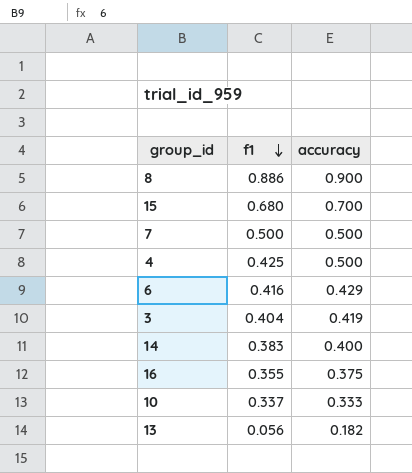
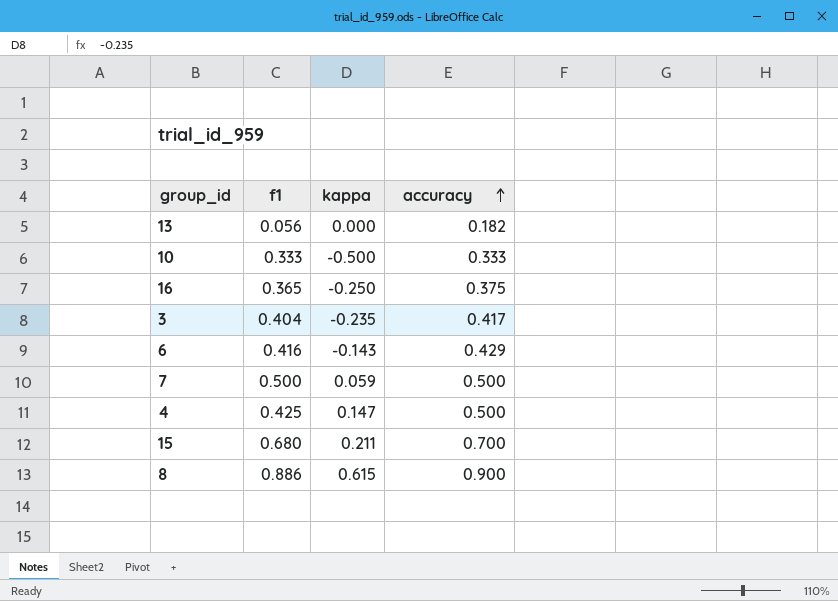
row order: f1 descending -> accuracy ascending
column kappa | position: none -> 3
row 14: 0.383 | 0.400 -> none
10 | f1: 0.337 -> 0.333
16 | f1: 0.355 -> 0.365
3 | accuracy: 0.419 -> 0.417

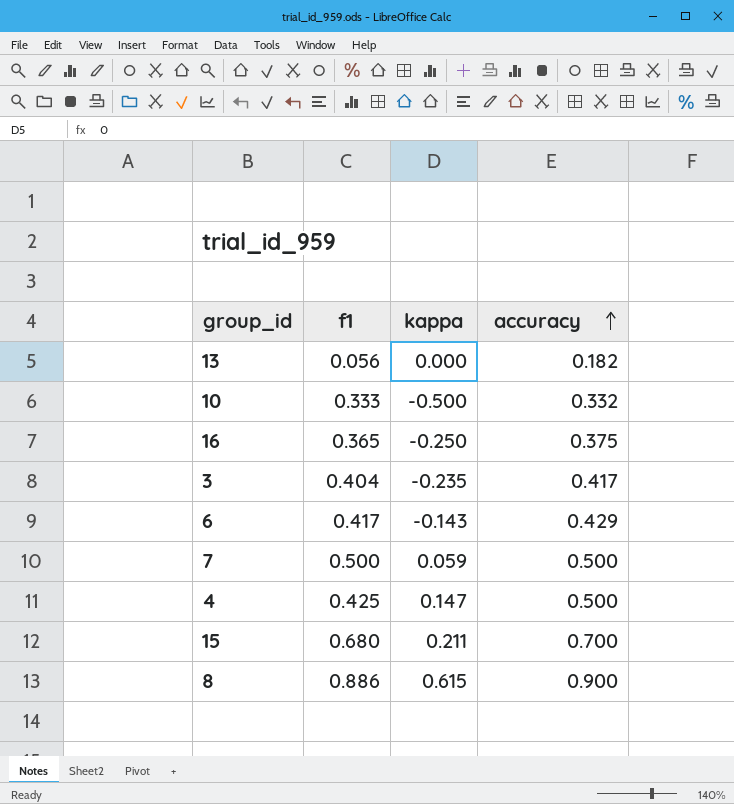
10 | accuracy: 0.333 -> 0.332
6 | f1: 0.416 -> 0.417

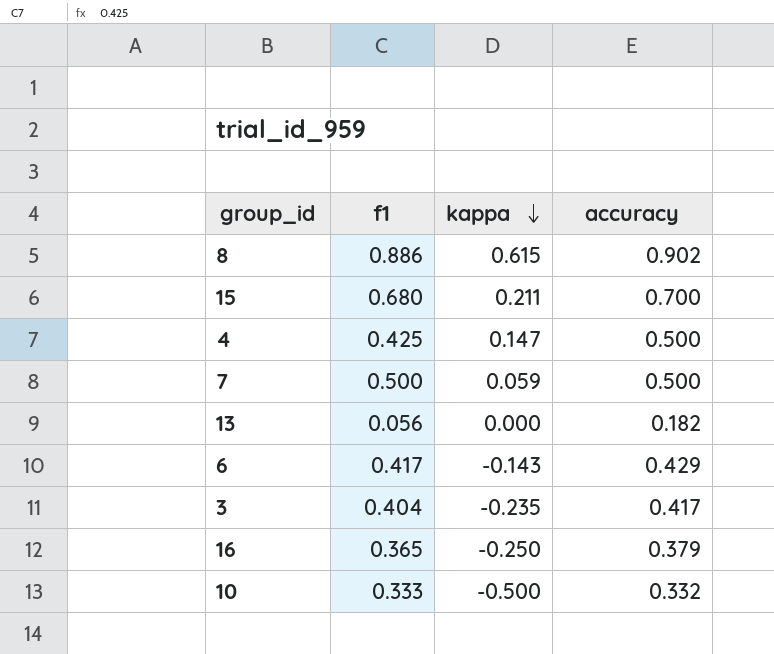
row order: accuracy ascending -> kappa descending
8 | accuracy: 0.900 -> 0.902
16 | accuracy: 0.375 -> 0.379

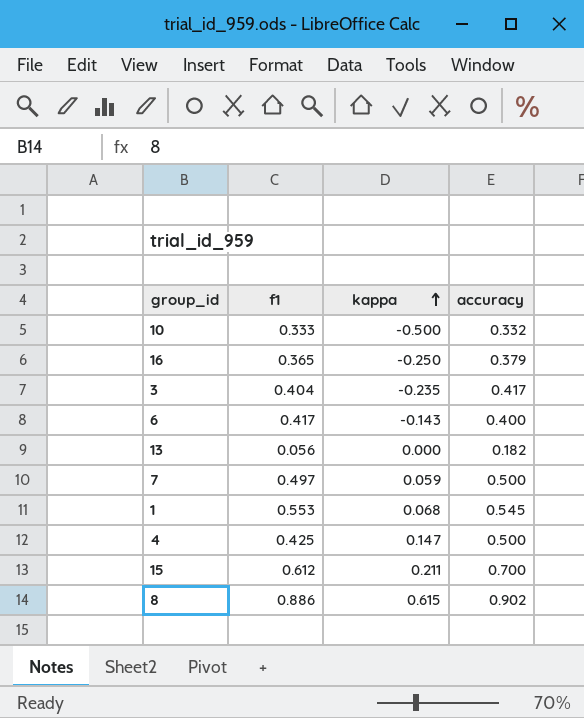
row order: kappa descending -> kappa ascending
6 | accuracy: 0.429 -> 0.400
7 | f1: 0.500 -> 0.497
row 1: none -> 0.553 | 0.068 | 0.545
15 | f1: 0.680 -> 0.612

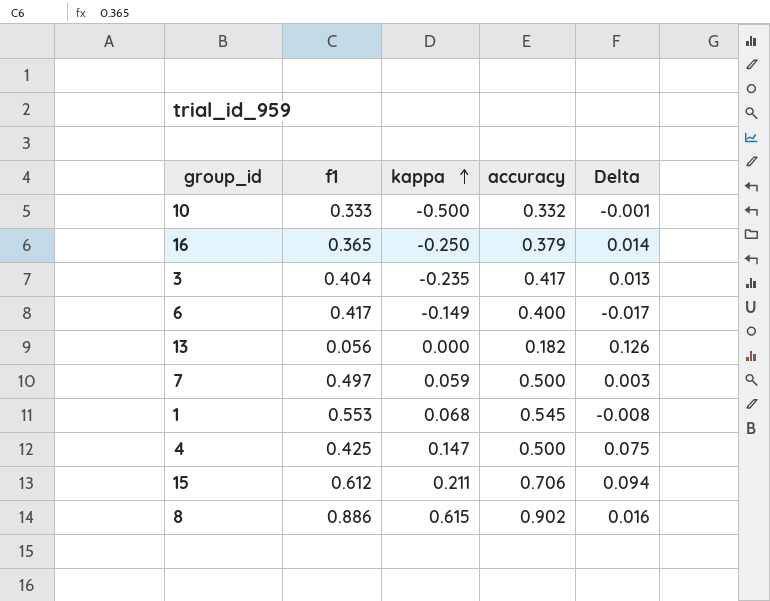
column Delta | formula: none -> [accuracy] - [f1]
6 | kappa: -0.143 -> -0.149
15 | accuracy: 0.700 -> 0.706

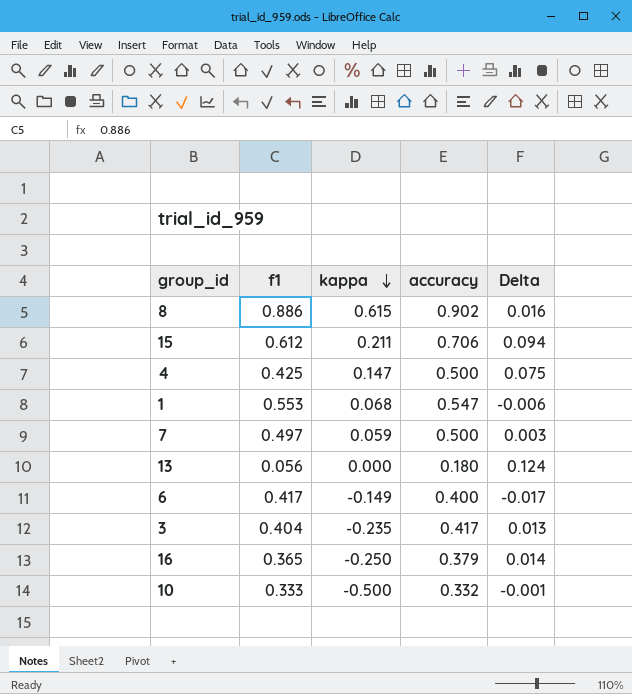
row order: kappa ascending -> kappa descending
1 | accuracy: 0.545 -> 0.547
1 | Delta: -0.008 -> -0.006
13 | accuracy: 0.182 -> 0.180
13 | Delta: 0.126 -> 0.124

